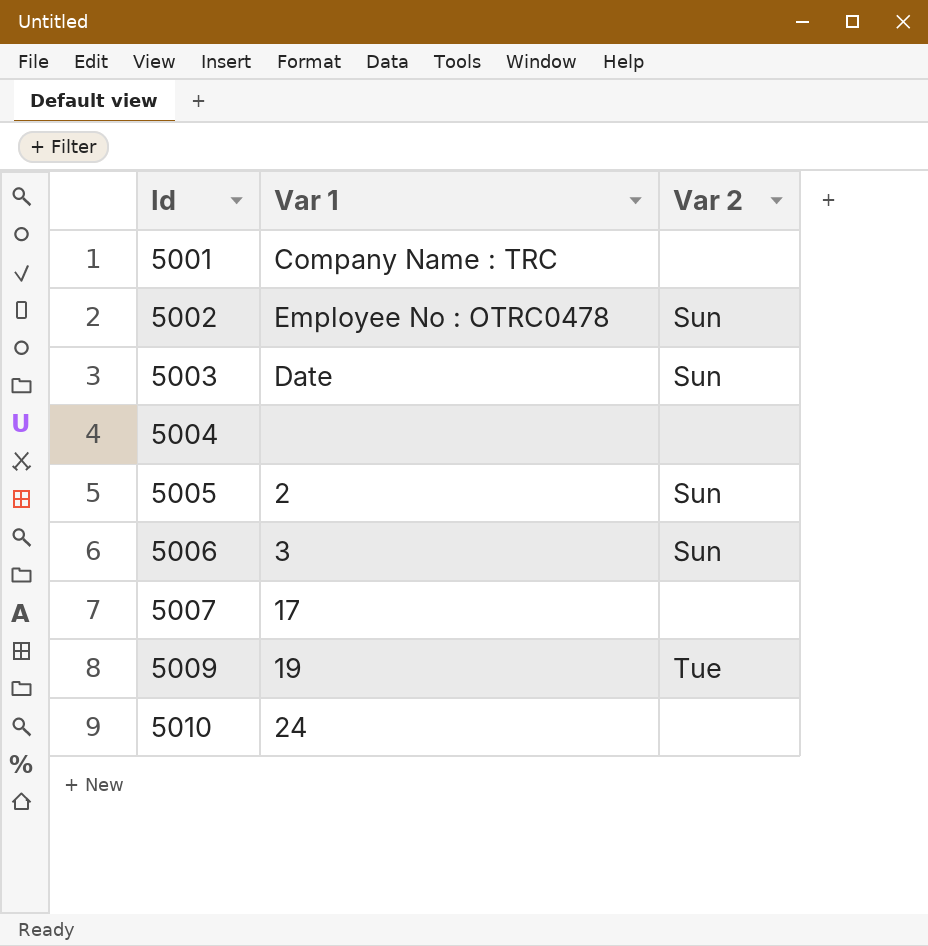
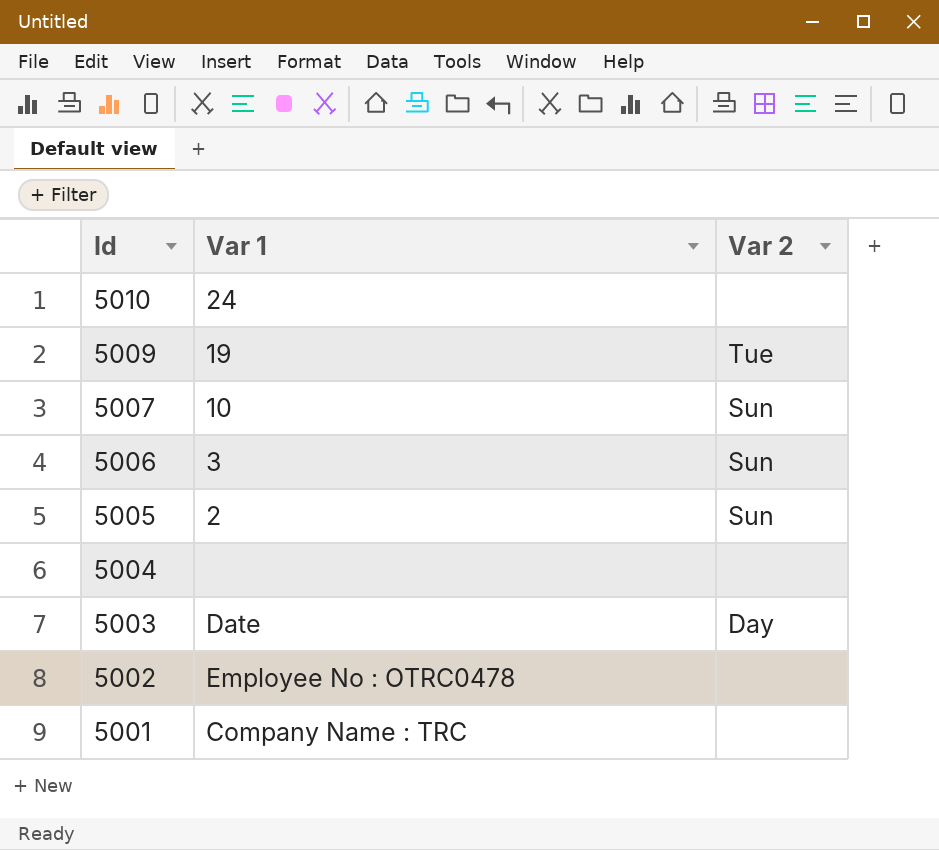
row order: Id ascending -> Id descending
5007 | Var 1: 17 -> 10
5007 | Var 2: none -> Sun
5003 | Var 2: Sun -> Day
5002 | Var 2: Sun -> none

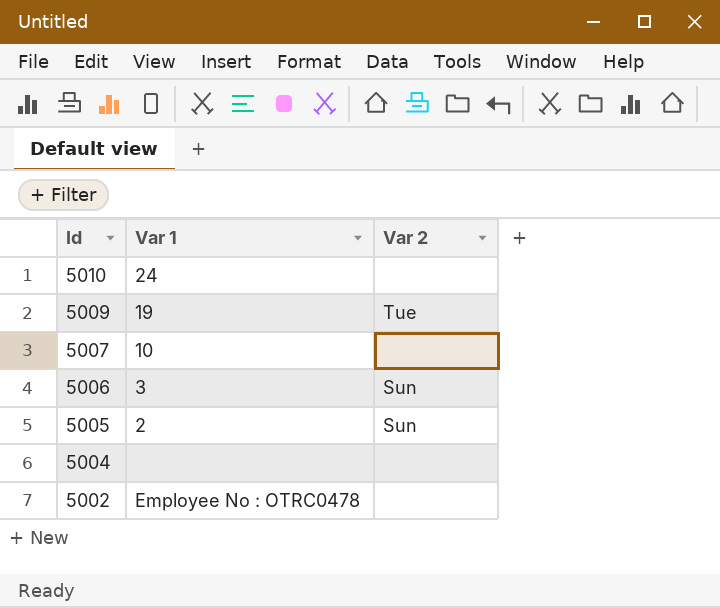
row 5003: Date | Day -> none
row 5001: Company Name : TRC | none -> none
5007 | Var 2: Sun -> none

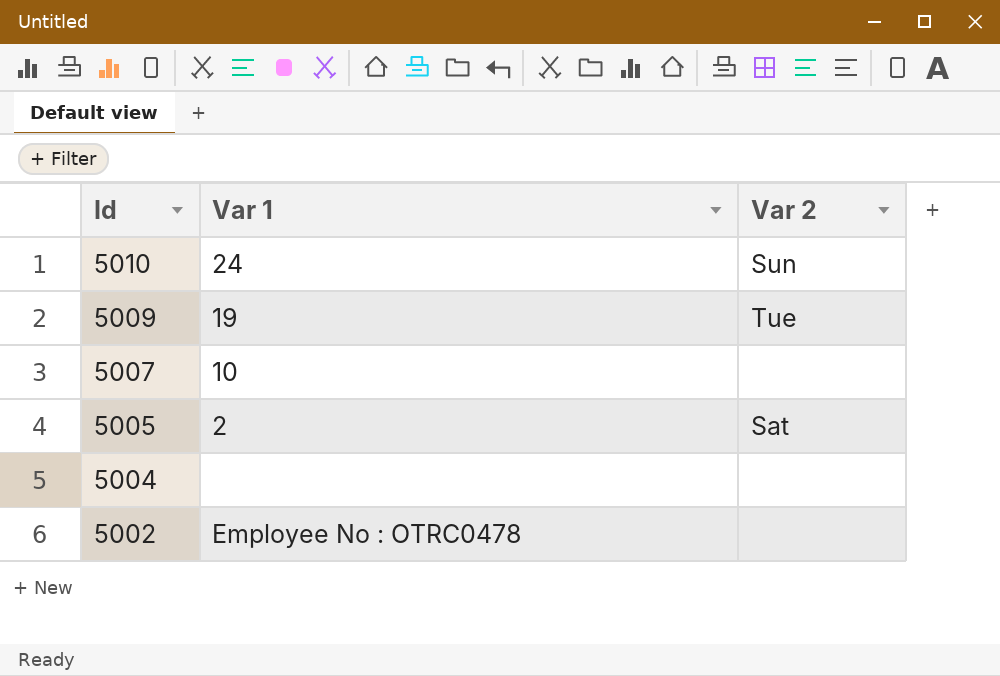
row 5006: 3 | Sun -> none
5010 | Var 2: none -> Sun
5005 | Var 2: Sun -> Sat

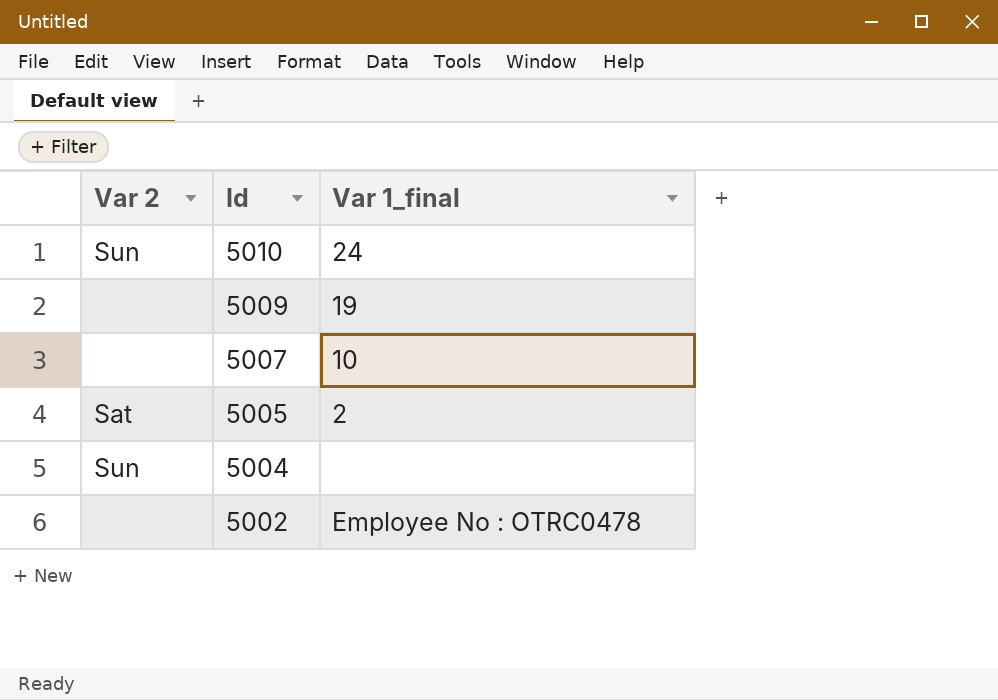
column Var 2 | position: 3 -> 1
column name: Var 1 -> Var 1_final
5009 | Var 2: Tue -> none
5004 | Var 2: none -> Sun

